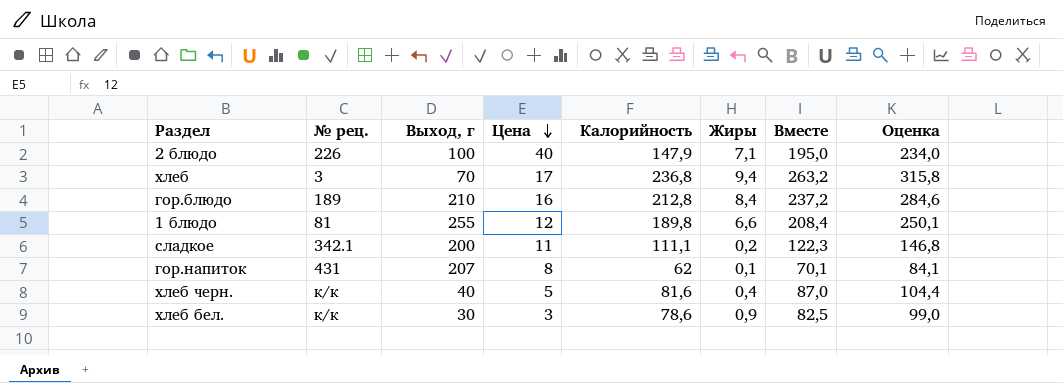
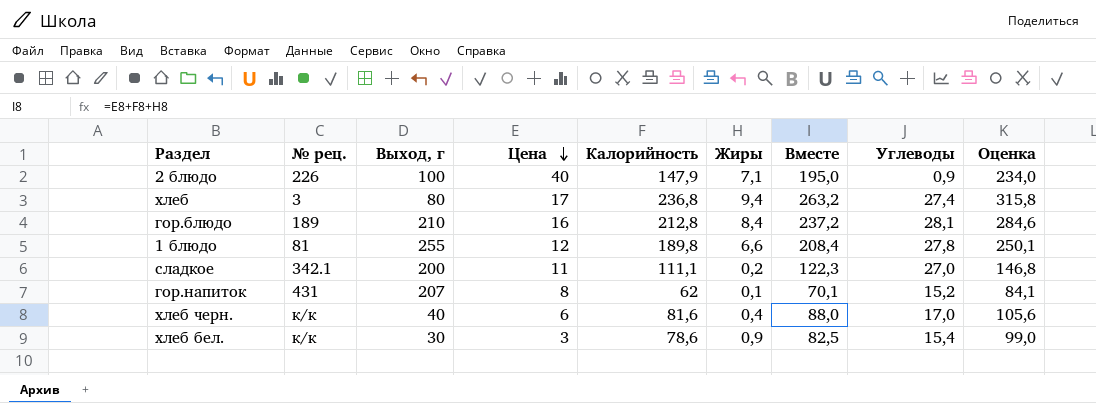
column Углеводы | position: none -> 8
хлеб | Выход, г: 70 -> 80
хлеб черн. | Цена: 5 -> 6
хлеб черн. | Вместе: 87,0 -> 88,0
хлеб черн. | Оценка: 104,4 -> 105,6

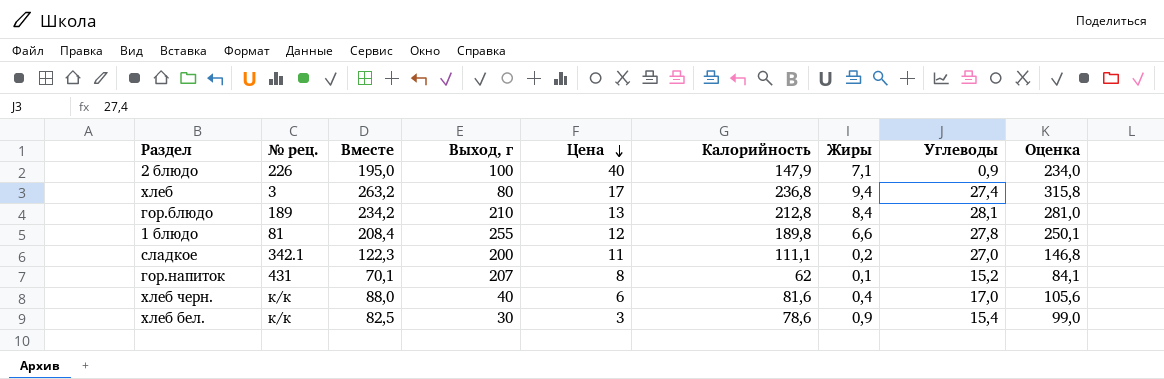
column Вместе | position: 7 -> 3
гор.блюдо | Вместе: 237,2 -> 234,2
гор.блюдо | Цена: 16 -> 13
гор.блюдо | Оценка: 284,6 -> 281,0

